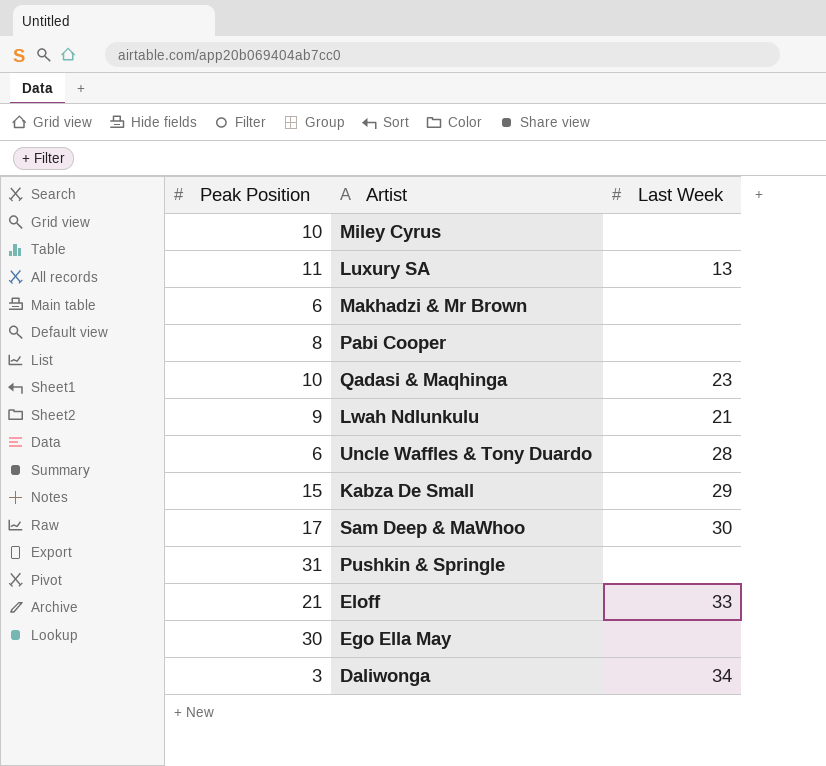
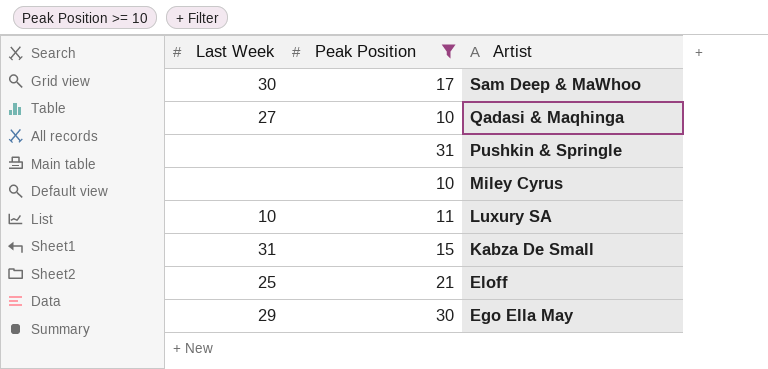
filter: none -> Peak Position >= 10
row order: none -> Artist descending
column Last Week | position: 3 -> 1
Qadasi & Maqhinga | Last Week: 23 -> 27
Luxury SA | Last Week: 13 -> 10
Kabza De Small | Last Week: 29 -> 31
Eloff | Last Week: 33 -> 25
Ego Ella May | Last Week: none -> 29

